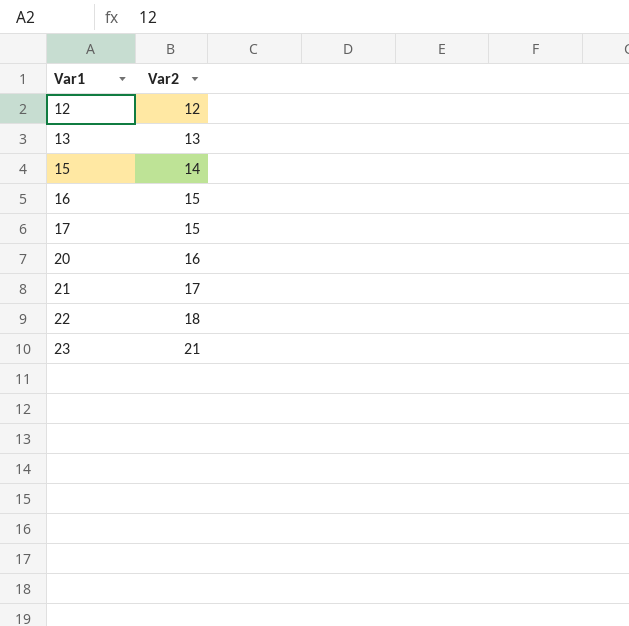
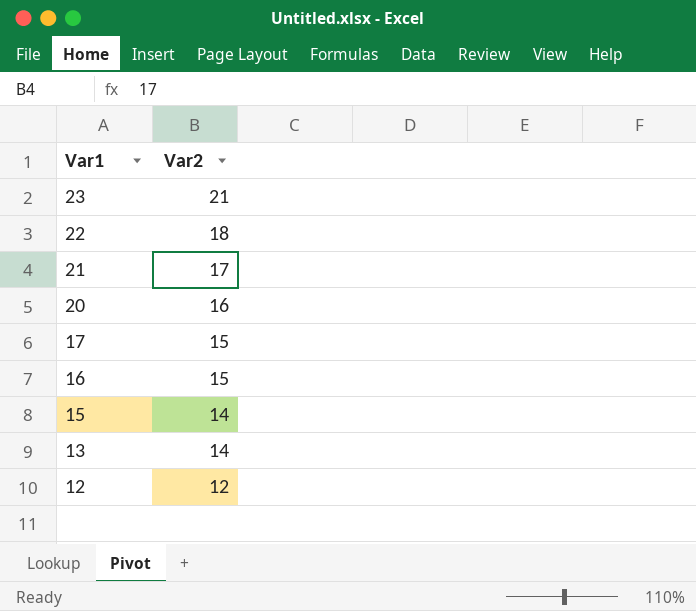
row order: Var1 ascending -> Var1 descending
13 | Var2: 13 -> 14

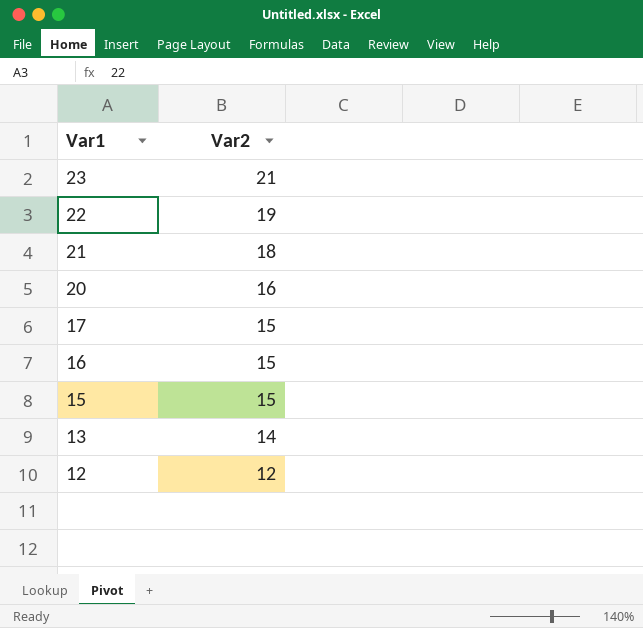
22 | Var2: 18 -> 19
21 | Var2: 17 -> 18
15 | Var2: 14 -> 15

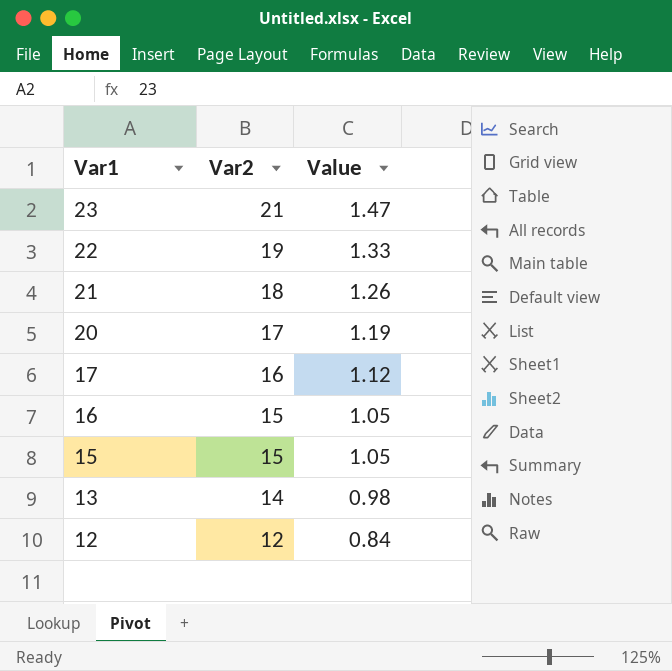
column Value | formula: none -> [Var2] * 0.07
20 | Var2: 16 -> 17
17 | Var2: 15 -> 16

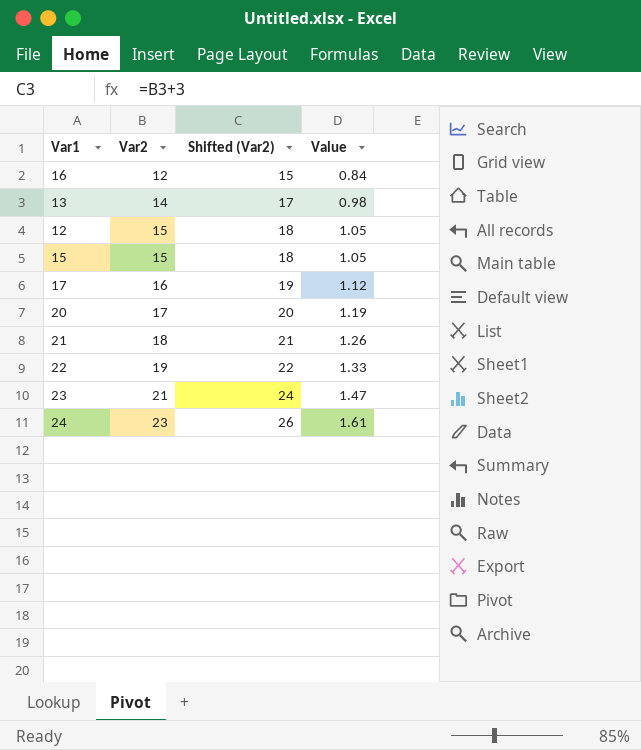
row order: Var1 descending -> Var2 ascending
column Shifted (Var2) | formula: none -> [Var2] + 3
16 | Var2: 15 -> 12
16 | Value: 1.05 -> 0.84
12 | Var2: 12 -> 15
12 | Value: 0.84 -> 1.05
row 24: none -> 23 | 26 | 1.61

